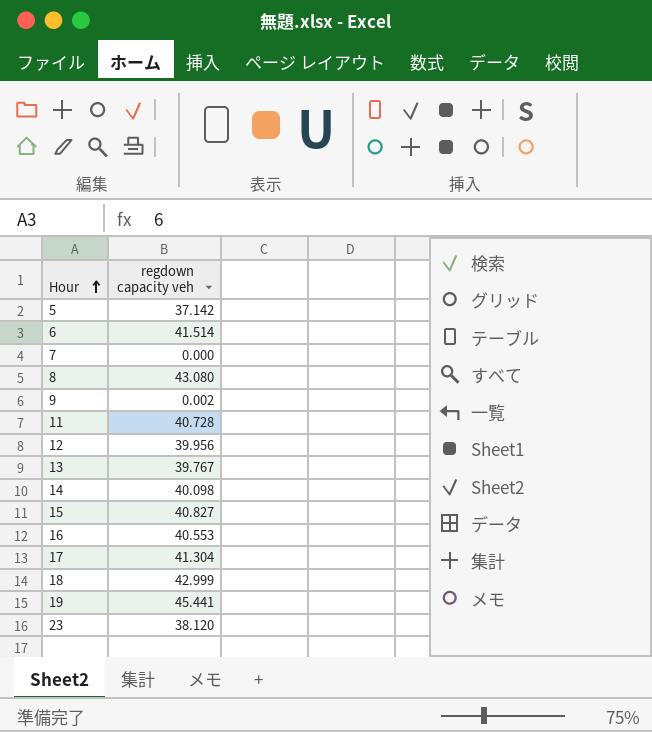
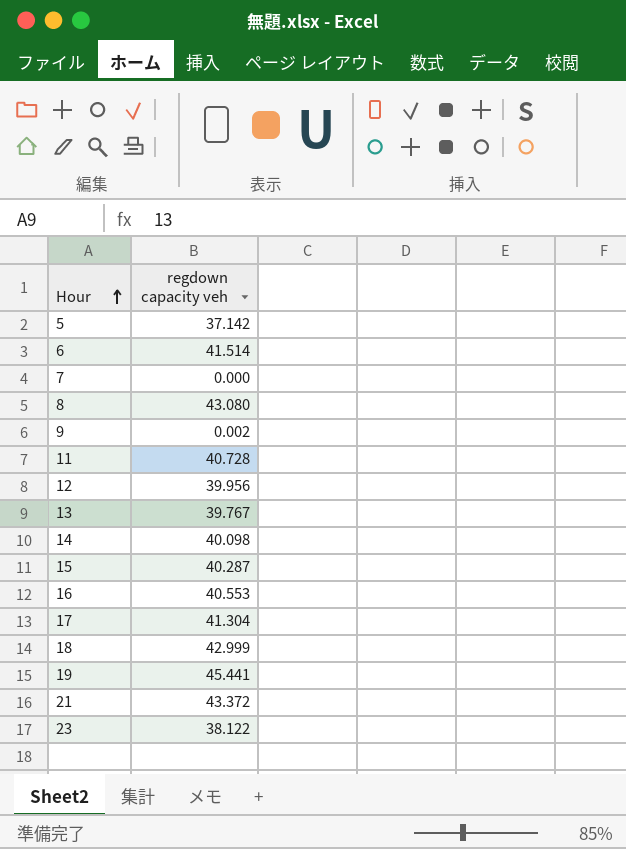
15 | regdown capacity veh: 40.827 -> 40.287
row 21: none -> 43.372
23 | regdown capacity veh: 38.120 -> 38.122

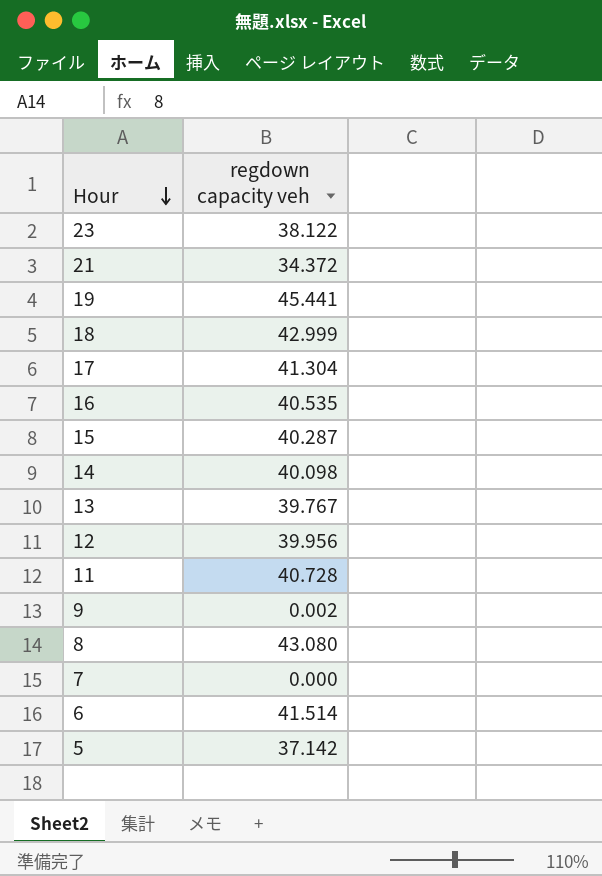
row order: Hour ascending -> Hour descending
21 | regdown capacity veh: 43.372 -> 34.372
16 | regdown capacity veh: 40.553 -> 40.535

